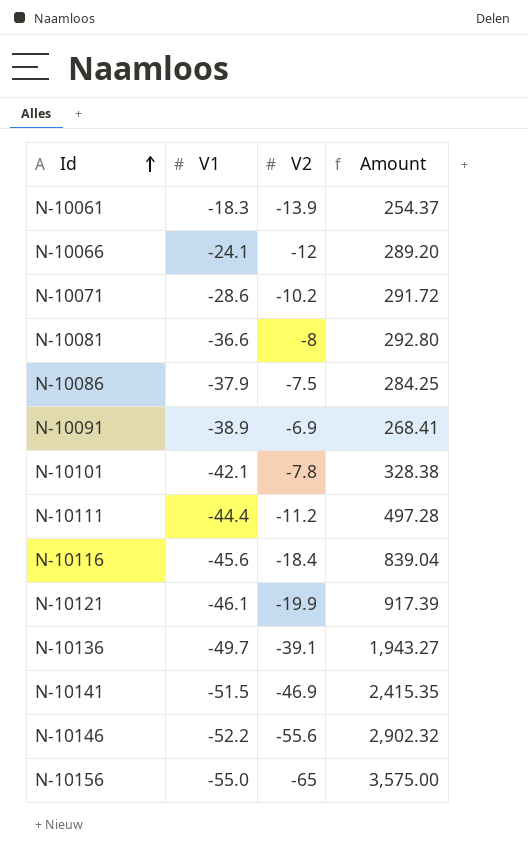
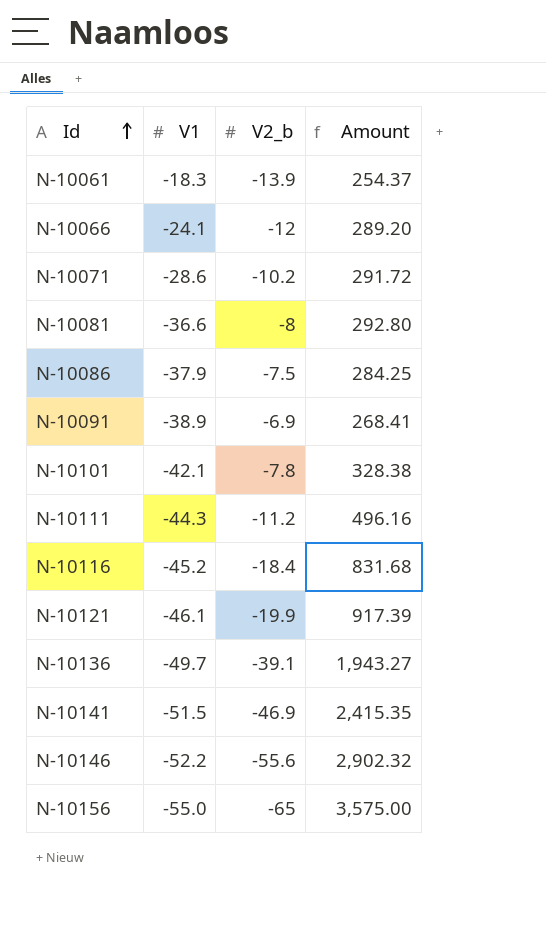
column name: V2 -> V2_b
N-10111 | V1: -44.4 -> -44.3
N-10111 | Amount: 497.28 -> 496.16
N-10116 | V1: -45.6 -> -45.2
N-10116 | Amount: 839.04 -> 831.68

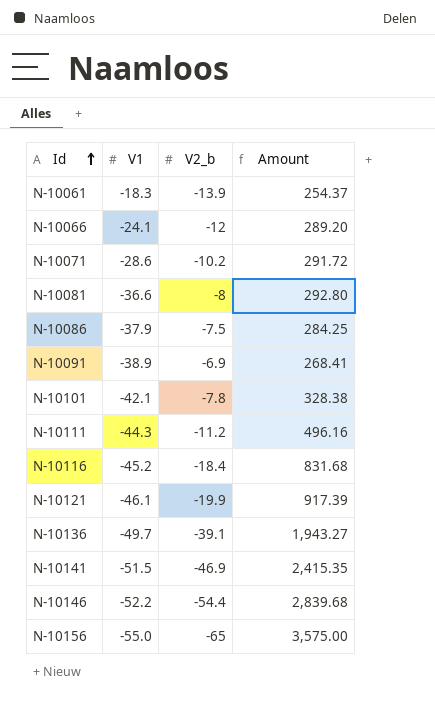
N-10146 | V2_b: -55.6 -> -54.4
N-10146 | Amount: 2,902.32 -> 2,839.68

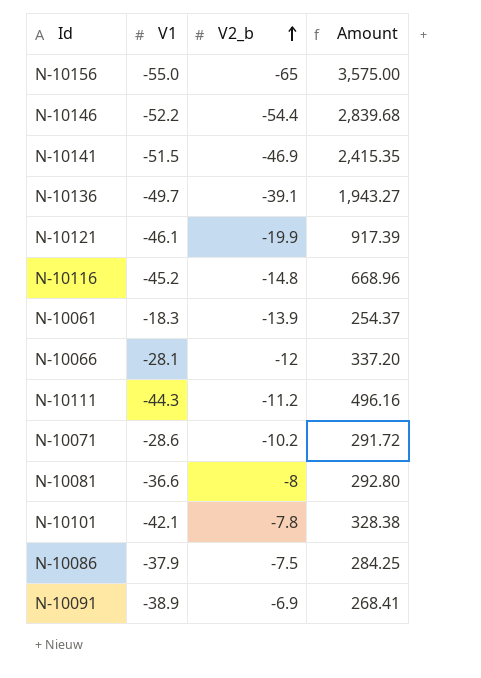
row order: Id ascending -> V2_b ascending
N-10116 | V2_b: -18.4 -> -14.8
N-10116 | Amount: 831.68 -> 668.96
N-10066 | V1: -24.1 -> -28.1
N-10066 | Amount: 289.20 -> 337.20

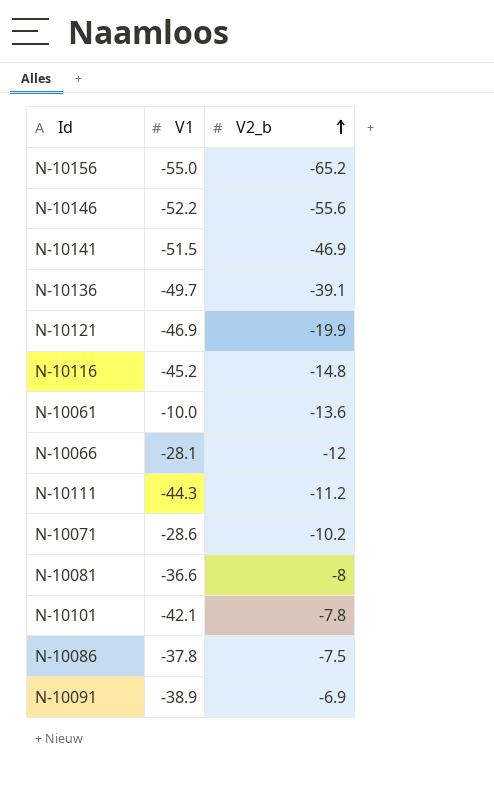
column Amount | formula: [V1] * [V2_b] -> none
N-10156 | V2_b: -65 -> -65.2
N-10146 | V2_b: -54.4 -> -55.6
N-10121 | V1: -46.1 -> -46.9
N-10061 | V1: -18.3 -> -10.0
N-10061 | V2_b: -13.9 -> -13.6
N-10086 | V1: -37.9 -> -37.8

